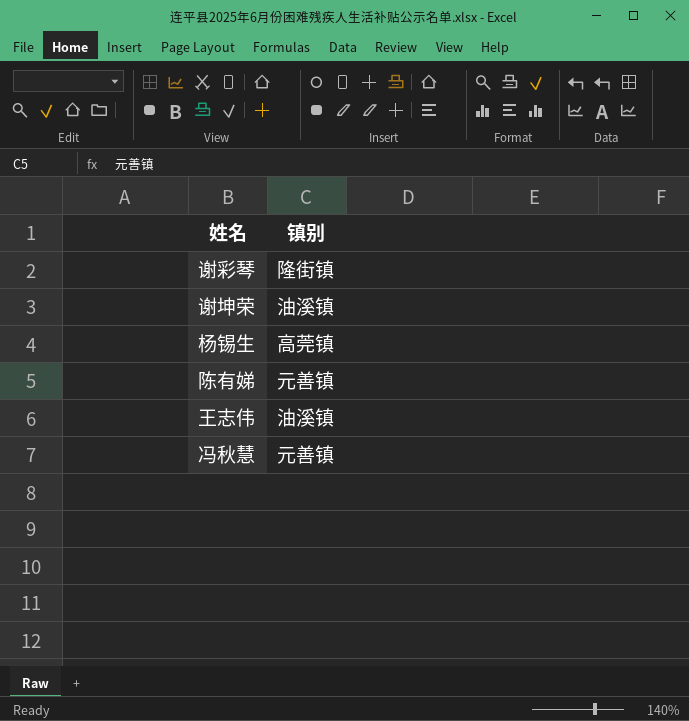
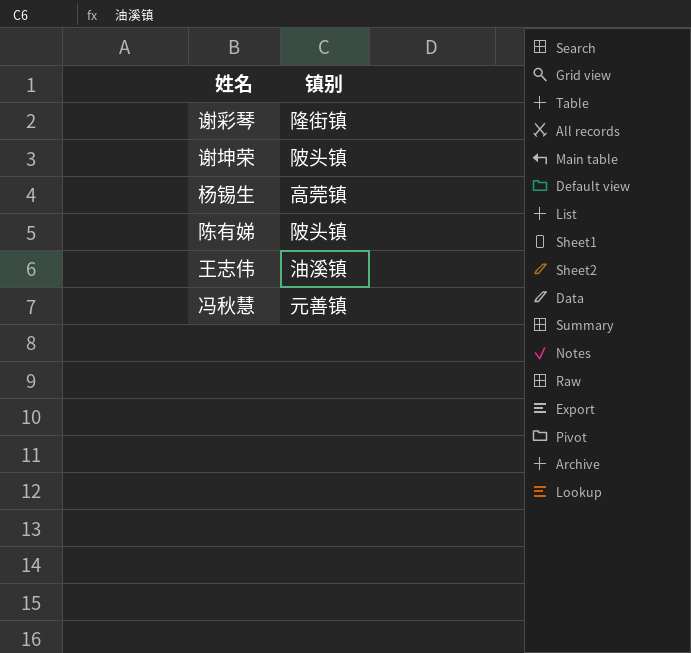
谢坤荣 | 镇别: 油溪镇 -> 陂头镇
陈有娣 | 镇别: 元善镇 -> 陂头镇

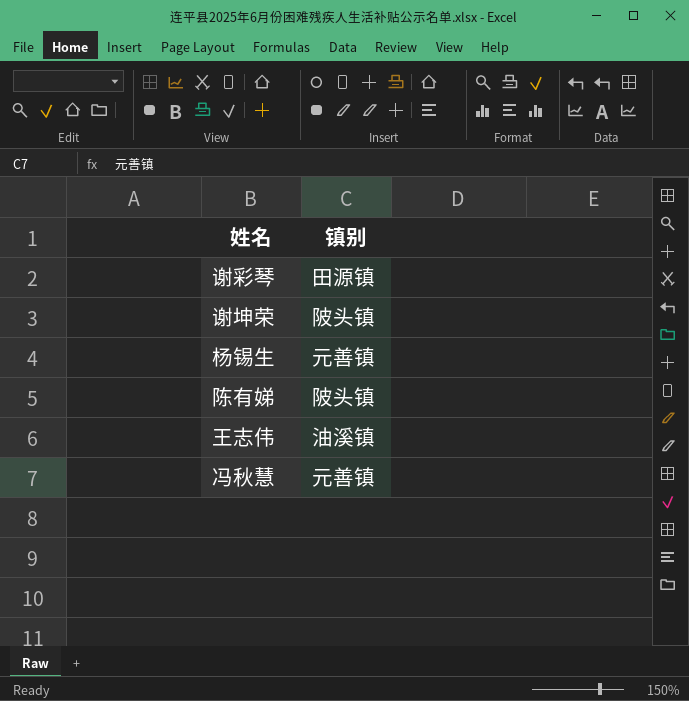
谢彩琴 | 镇别: 隆街镇 -> 田源镇
杨锡生 | 镇别: 高莞镇 -> 元善镇

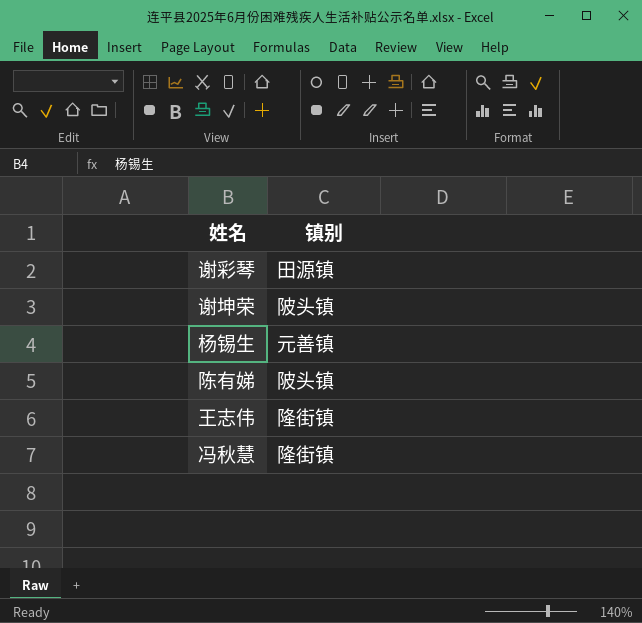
王志伟 | 镇别: 油溪镇 -> 隆街镇
冯秋慧 | 镇别: 元善镇 -> 隆街镇

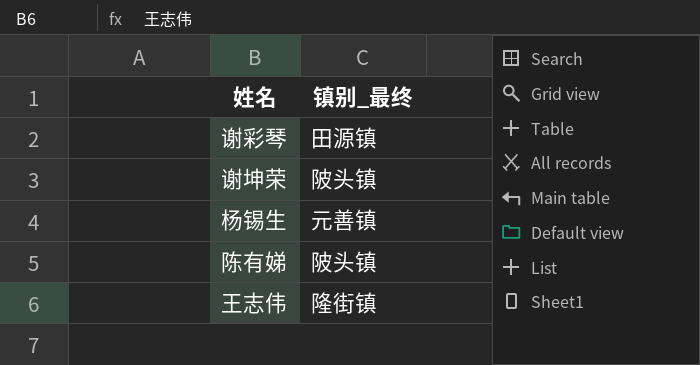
column name: 镇别 -> 镇别_最终
row 冯秋慧: 隆街镇 -> none

